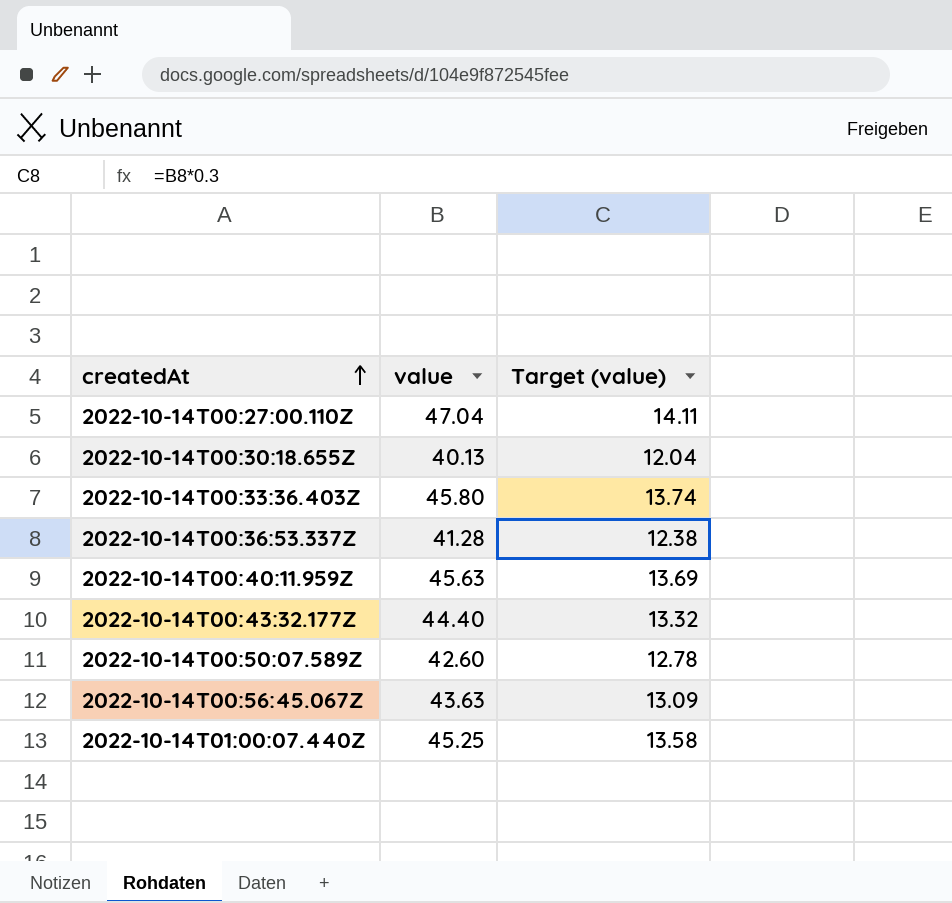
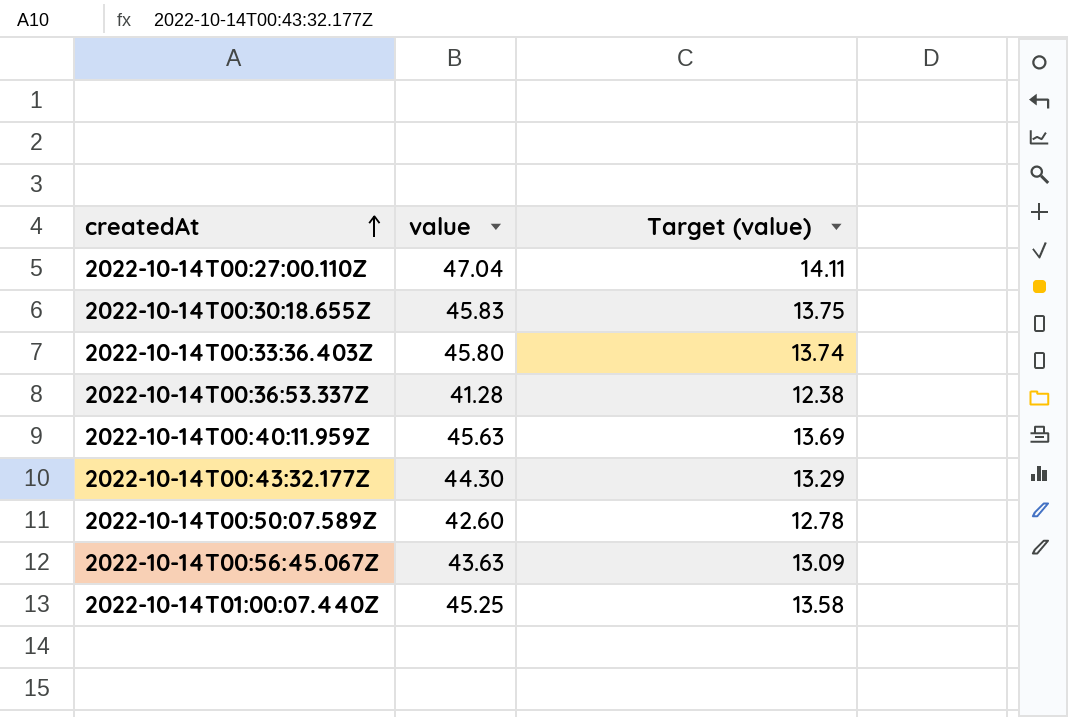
2022-10-14T00:30:18.655Z | value: 40.13 -> 45.83
2022-10-14T00:30:18.655Z | Target (value): 12.04 -> 13.75
2022-10-14T00:43:32.177Z | value: 44.40 -> 44.30
2022-10-14T00:43:32.177Z | Target (value): 13.32 -> 13.29

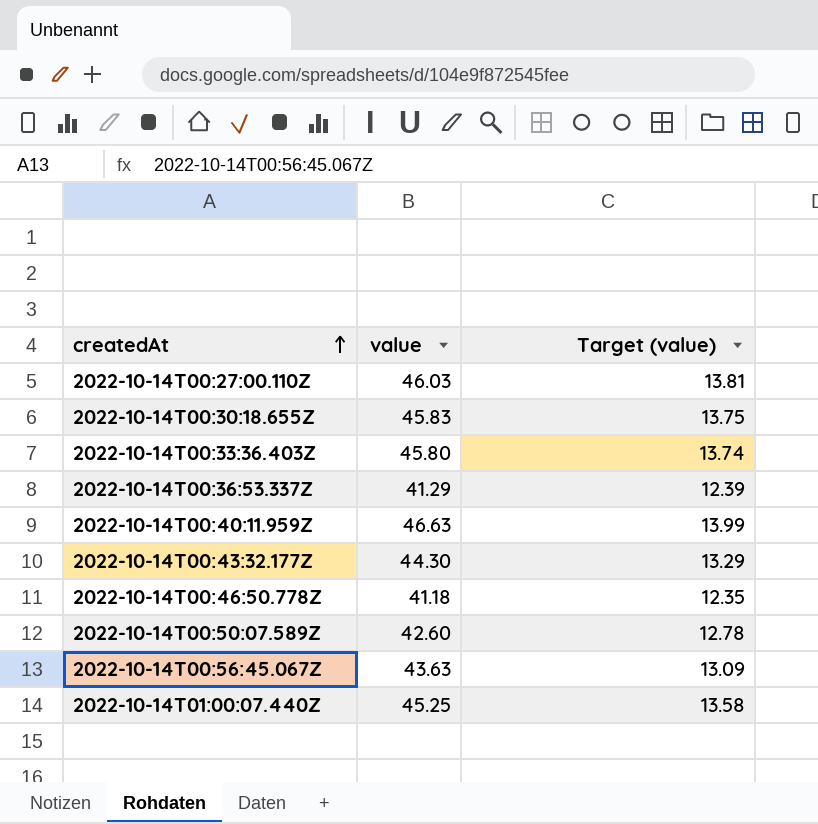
2022-10-14T00:27:00.110Z | value: 47.04 -> 46.03
2022-10-14T00:27:00.110Z | Target (value): 14.11 -> 13.81
2022-10-14T00:36:53.337Z | value: 41.28 -> 41.29
2022-10-14T00:36:53.337Z | Target (value): 12.38 -> 12.39
2022-10-14T00:40:11.959Z | value: 45.63 -> 46.63
2022-10-14T00:40:11.959Z | Target (value): 13.69 -> 13.99
row 2022-10-14T00:46:50.778Z: none -> 41.18 | 12.35

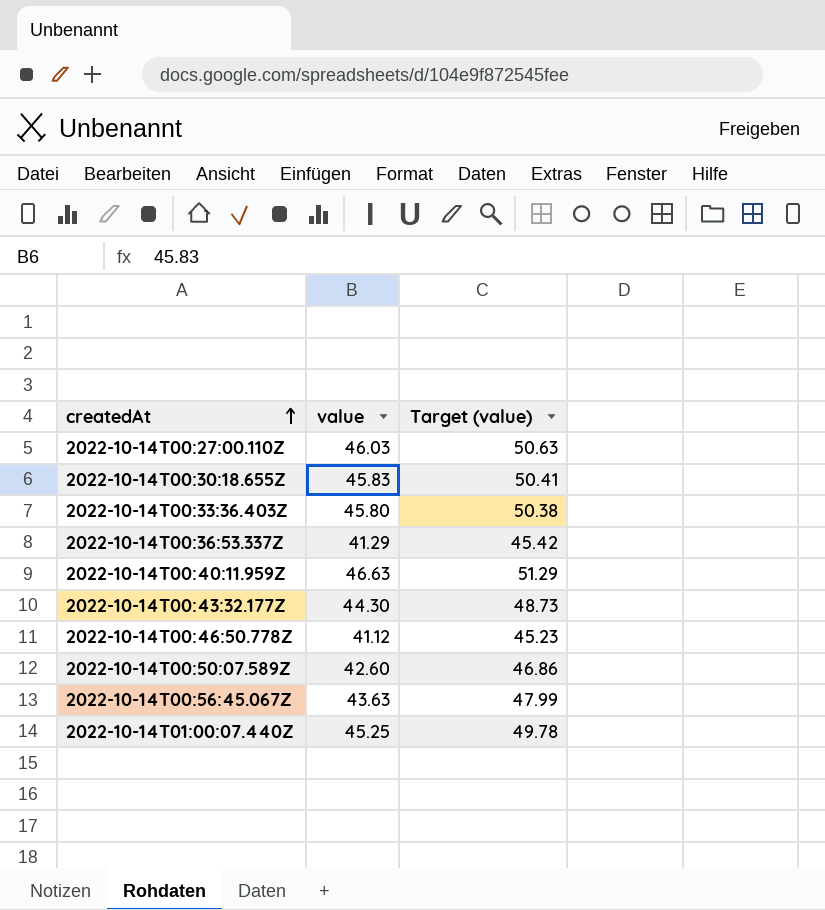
column Target (value) | formula: [value] * 0.3 -> [value] * 1.1
2022-10-14T00:46:50.778Z | value: 41.18 -> 41.12

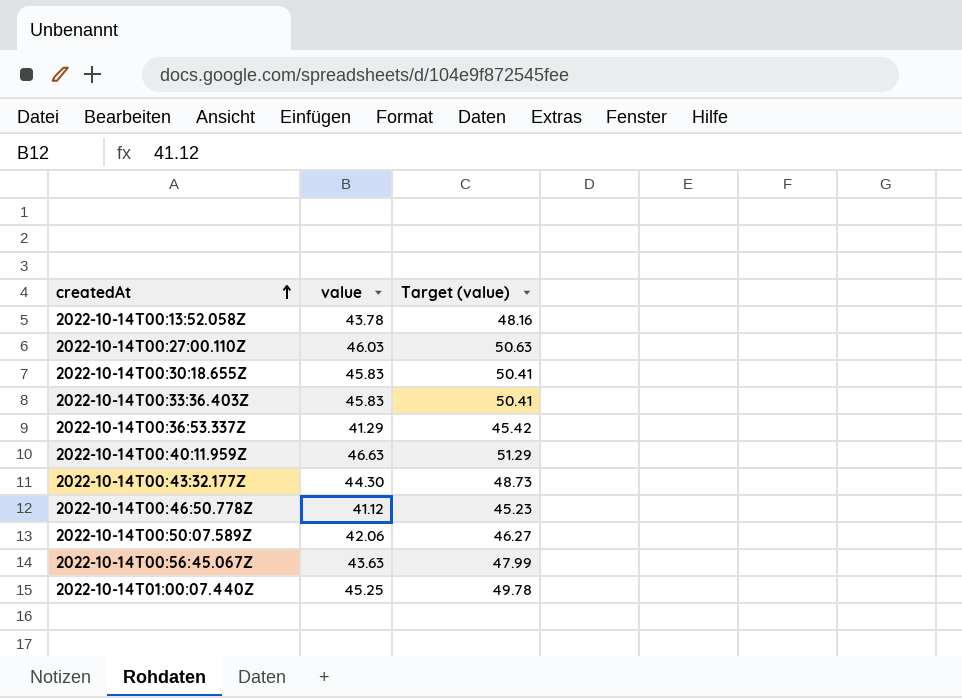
row 2022-10-14T00:13:52.058Z: none -> 43.78 | 48.16
2022-10-14T00:33:36.403Z | value: 45.80 -> 45.83
2022-10-14T00:33:36.403Z | Target (value): 50.38 -> 50.41
2022-10-14T00:50:07.589Z | value: 42.60 -> 42.06
2022-10-14T00:50:07.589Z | Target (value): 46.86 -> 46.27

